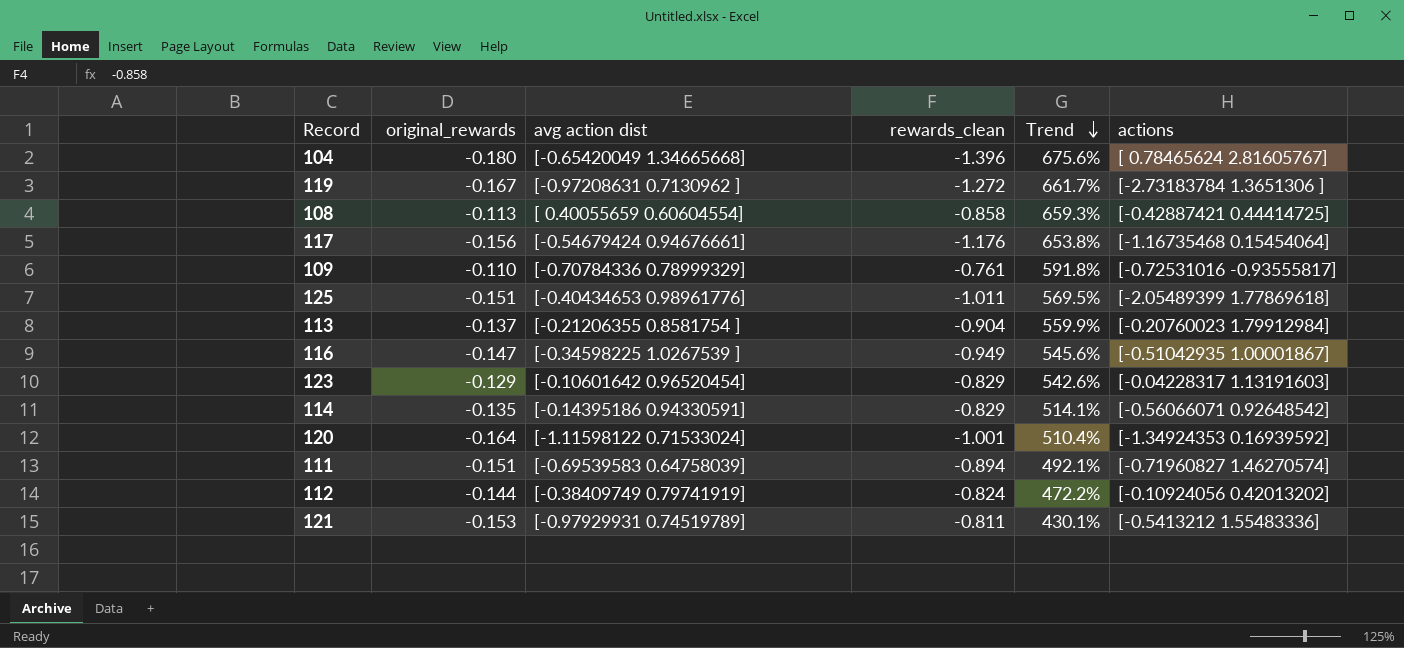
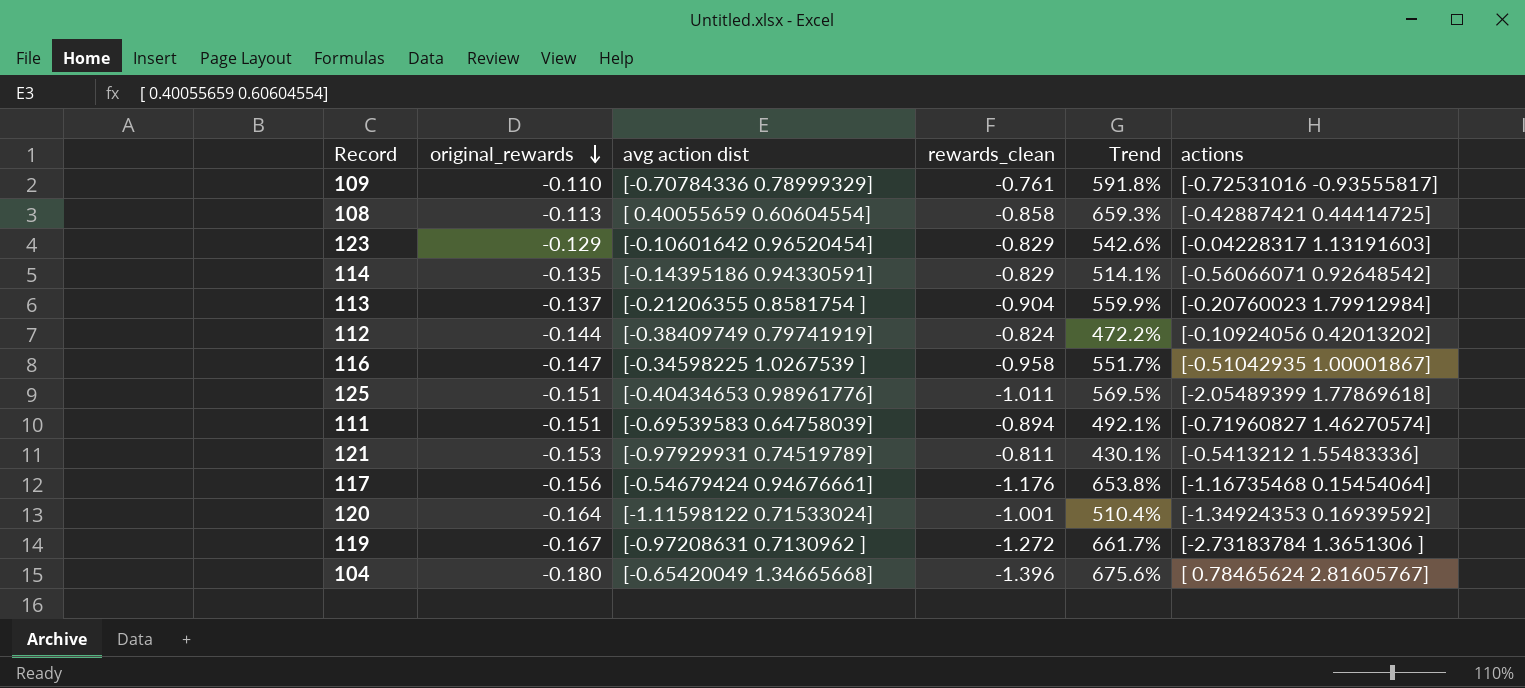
row order: Trend descending -> original_rewards descending
116 | rewards_clean: -0.949 -> -0.958
116 | Trend: 545.6% -> 551.7%

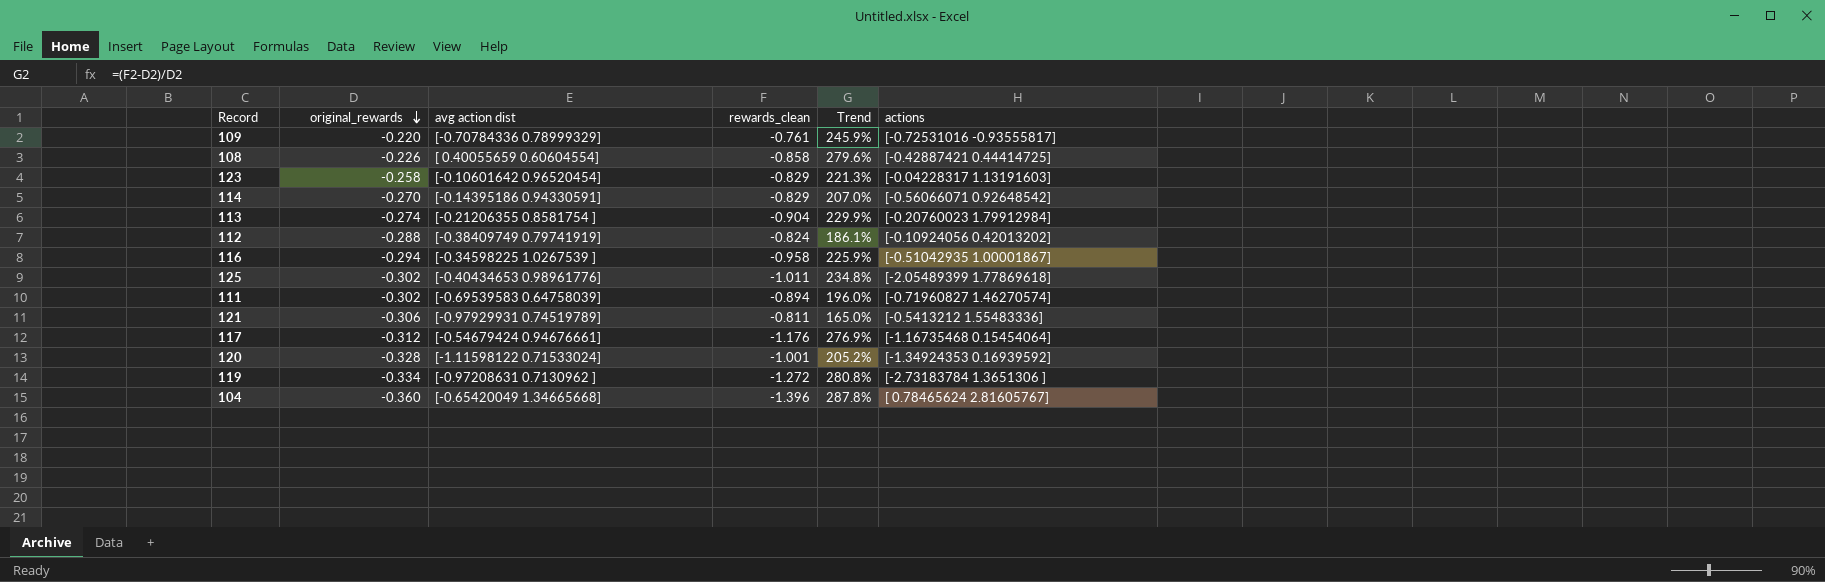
109 | original_rewards: -0.110 -> -0.220
109 | Trend: 591.8% -> 245.9%
108 | original_rewards: -0.113 -> -0.226
108 | Trend: 659.3% -> 279.6%
123 | original_rewards: -0.129 -> -0.258
123 | Trend: 542.6% -> 221.3%
114 | original_rewards: -0.135 -> -0.270
114 | Trend: 514.1% -> 207.0%
113 | original_rewards: -0.137 -> -0.274
113 | Trend: 559.9% -> 229.9%
112 | original_rewards: -0.144 -> -0.288
112 | Trend: 472.2% -> 186.1%
116 | original_rewards: -0.147 -> -0.294
116 | Trend: 551.7% -> 225.9%
125 | original_rewards: -0.151 -> -0.302
125 | Trend: 569.5% -> 234.8%
111 | original_rewards: -0.151 -> -0.302
111 | Trend: 492.1% -> 196.0%
121 | original_rewards: -0.153 -> -0.306
121 | Trend: 430.1% -> 165.0%
117 | original_rewards: -0.156 -> -0.312
117 | Trend: 653.8% -> 276.9%
120 | original_rewards: -0.164 -> -0.328
120 | Trend: 510.4% -> 205.2%
119 | original_rewards: -0.167 -> -0.334
119 | Trend: 661.7% -> 280.8%
104 | original_rewards: -0.180 -> -0.360
104 | Trend: 675.6% -> 287.8%

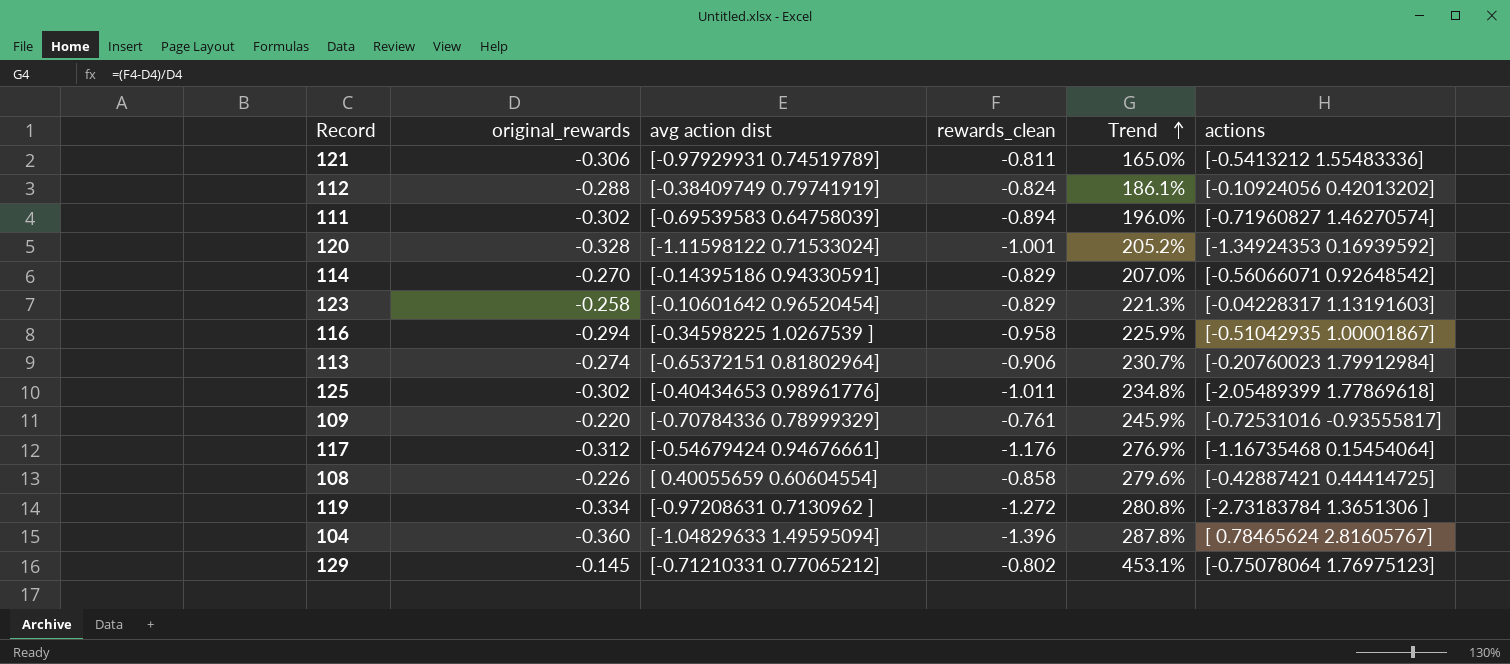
row order: original_rewards descending -> Trend ascending
113 | avg action dist: [-0.21206355 0.8581754 ] -> [-0.65372151 0.81802964]
113 | rewards_clean: -0.904 -> -0.906
113 | Trend: 229.9% -> 230.7%
104 | avg action dist: [-0.65420049 1.34665668] -> [-1.04829633 1.49595094]
row 129: none -> -0.145 | [-0.71210331 0.77065212] | -0.802 | 453.1% | [-0.75078064 1.76975123]

